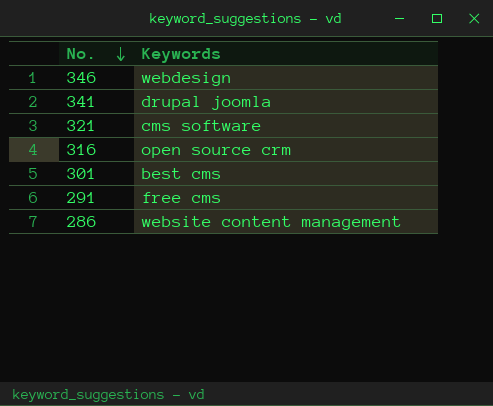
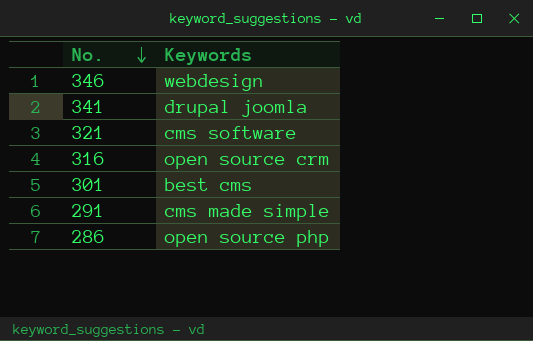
291 | Keywords: free cms -> cms made simple
286 | Keywords: website content management -> open source php

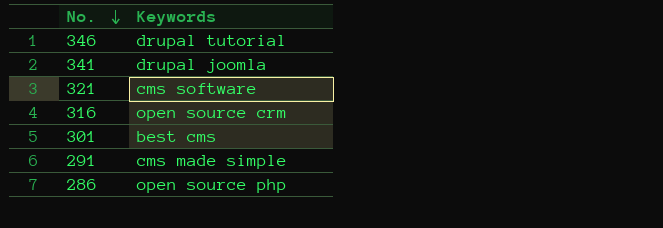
346 | Keywords: webdesign -> drupal tutorial

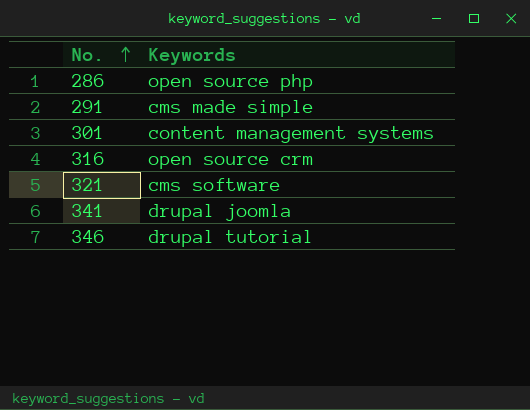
row order: No. descending -> No. ascending
301 | Keywords: best cms -> content management systems

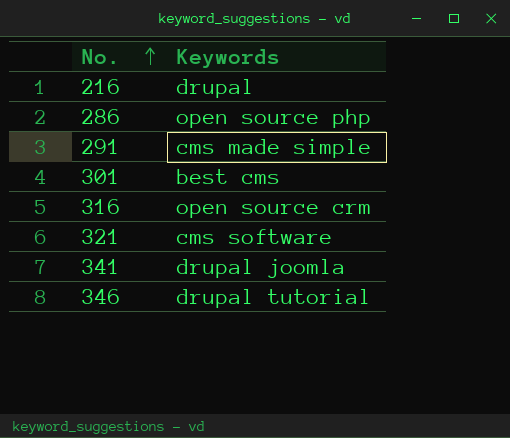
row 216: none -> drupal
301 | Keywords: content management systems -> best cms

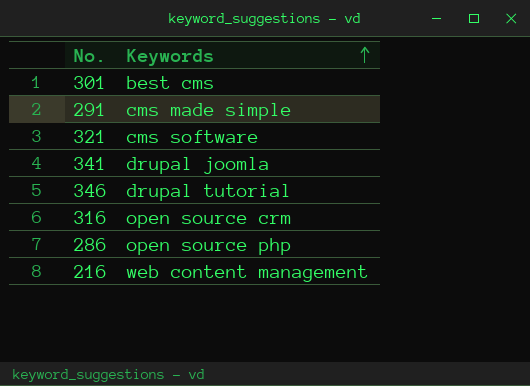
row order: No. ascending -> Keywords ascending
216 | Keywords: drupal -> web content management

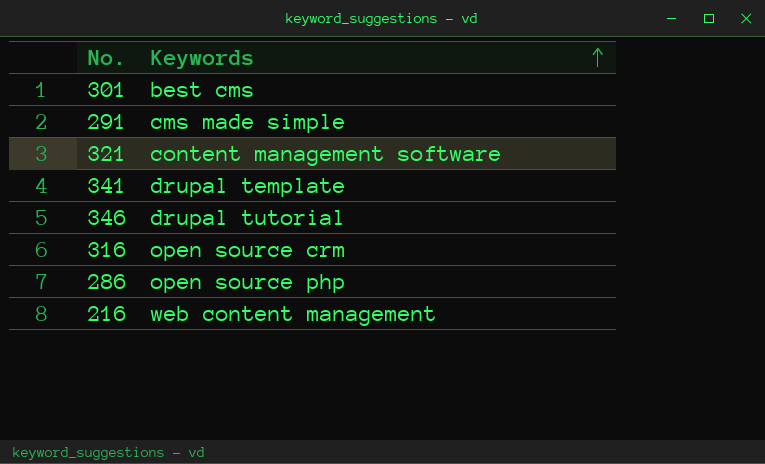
321 | Keywords: cms software -> content management software
341 | Keywords: drupal joomla -> drupal template

